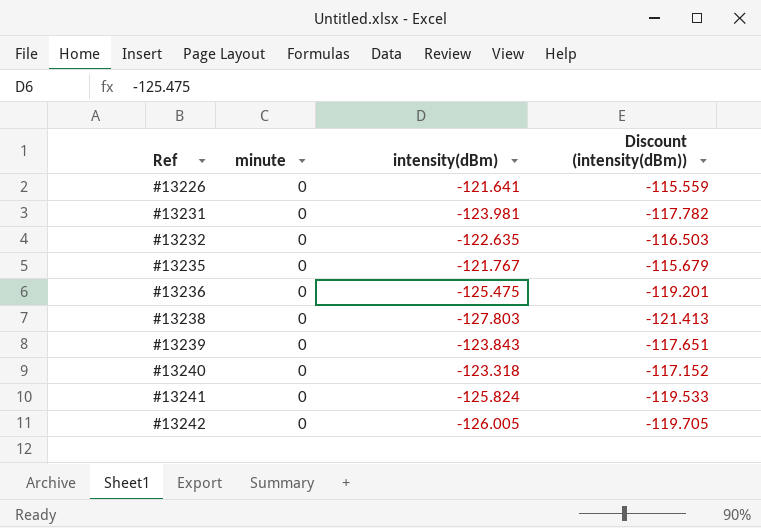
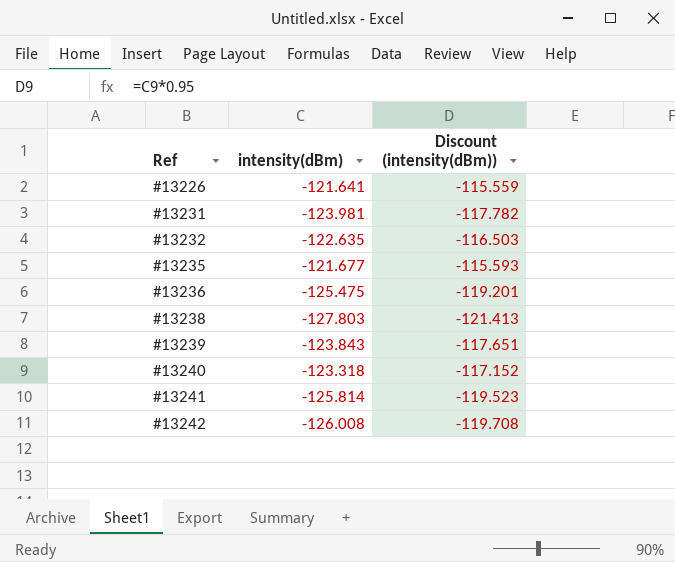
column minute | position: 2 -> none
#13235 | intensity(dBm): -121.767 -> -121.677
#13235 | Discount (intensity(dBm)): -115.679 -> -115.593
#13241 | intensity(dBm): -125.824 -> -125.814
#13241 | Discount (intensity(dBm)): -119.533 -> -119.523
#13242 | intensity(dBm): -126.005 -> -126.008
#13242 | Discount (intensity(dBm)): -119.705 -> -119.708

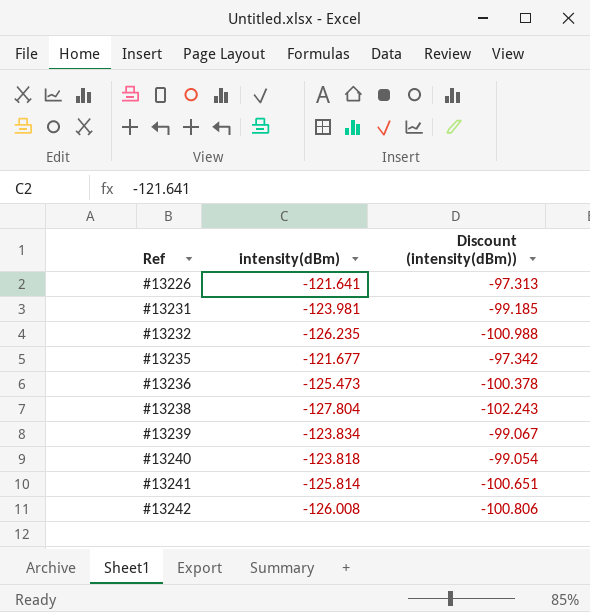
column Discount (intensity(dBm)) | formula: [intensity(dBm)] * 0.95 -> [intensity(dBm)] * 0.8
#13232 | intensity(dBm): -122.635 -> -126.235
#13236 | intensity(dBm): -125.475 -> -125.473
#13238 | intensity(dBm): -127.803 -> -127.804
#13239 | intensity(dBm): -123.843 -> -123.834
#13240 | intensity(dBm): -123.318 -> -123.818

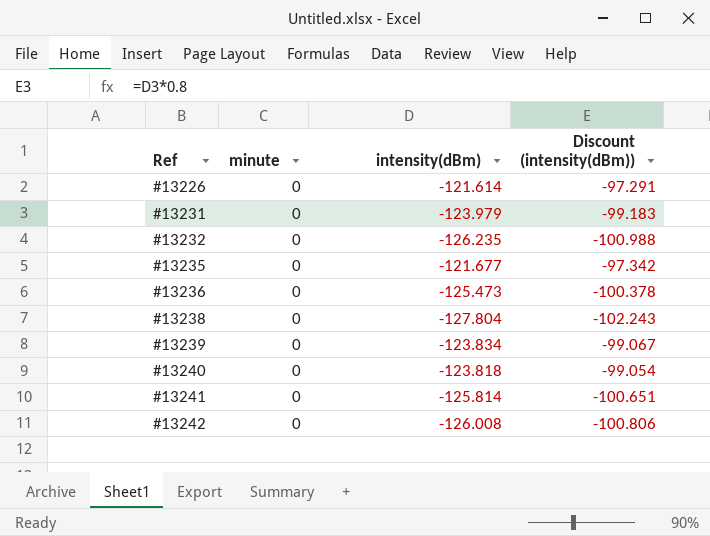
column minute | position: none -> 2
#13226 | intensity(dBm): -121.641 -> -121.614
#13226 | Discount (intensity(dBm)): -97.313 -> -97.291
#13231 | intensity(dBm): -123.981 -> -123.979
#13231 | Discount (intensity(dBm)): -99.185 -> -99.183

